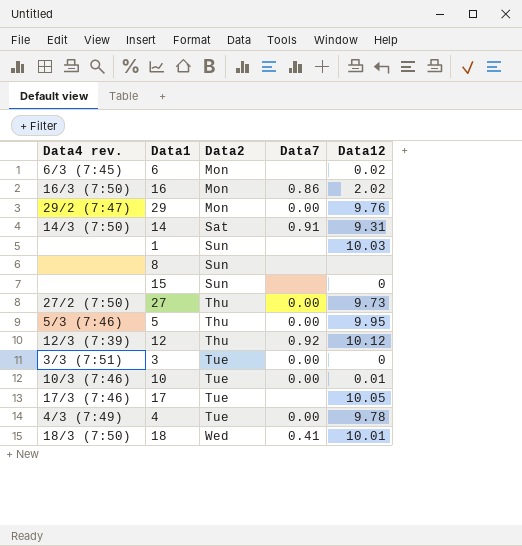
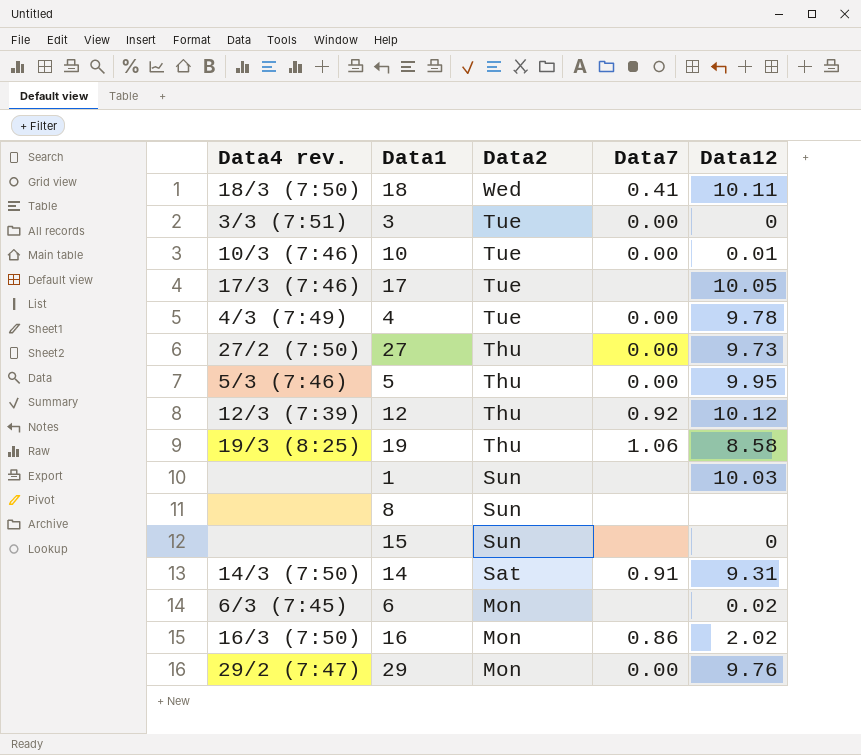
row order: Data2 ascending -> Data2 descending
18 | Data12: 10.01 -> 10.11
row 19: none -> 19/3 (8:25) | Thu | 1.06 | 8.58

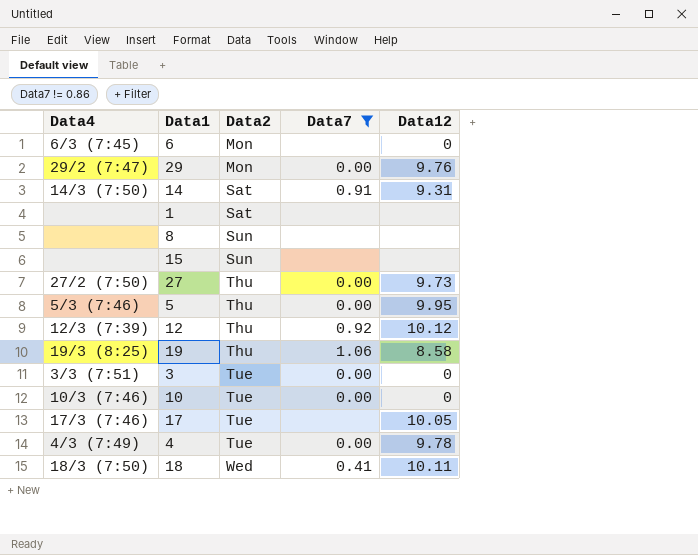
filter: none -> Data7 != 0.86
row order: Data2 descending -> Data2 ascending
column name: Data4 rev. -> Data4
6 | Data12: 0.02 -> 0
1 | Data2: Sun -> Sat
1 | Data12: 10.03 -> none
15 | Data12: 0 -> none
10 | Data12: 0.01 -> 0

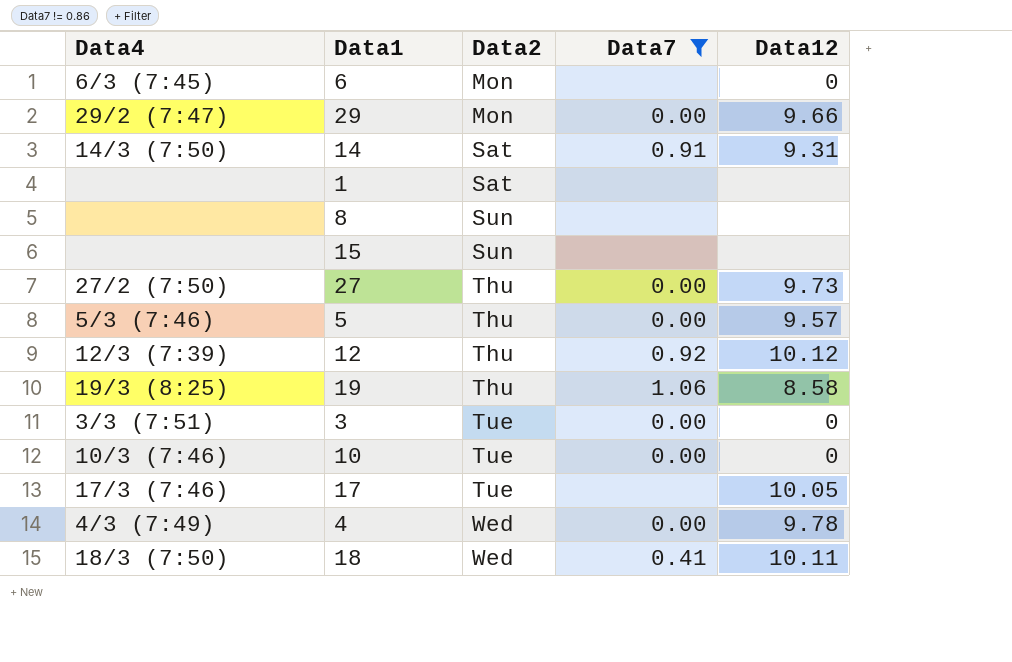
29 | Data12: 9.76 -> 9.66
5 | Data12: 9.95 -> 9.57
4 | Data2: Tue -> Wed

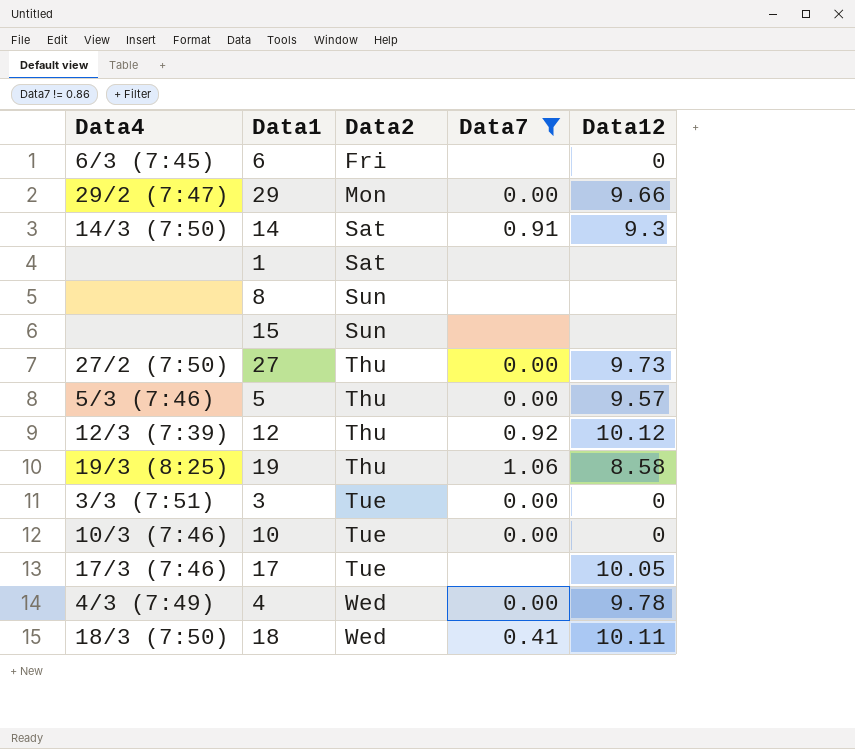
6 | Data2: Mon -> Fri
14 | Data12: 9.31 -> 9.3

